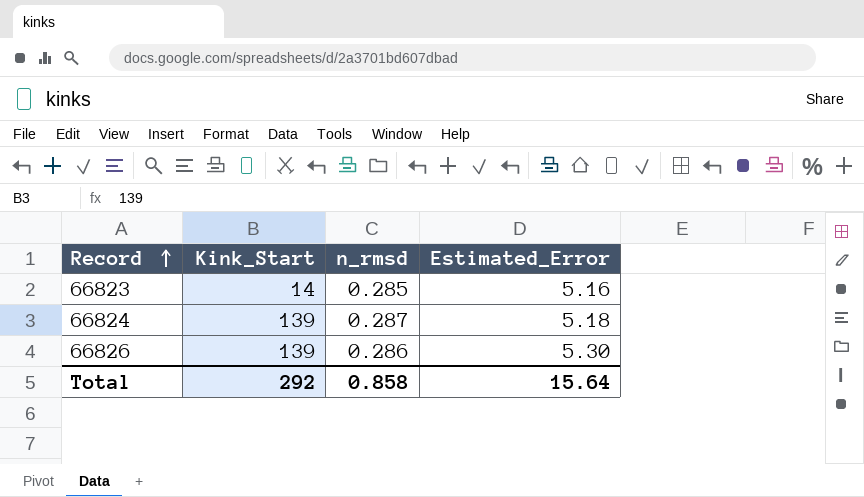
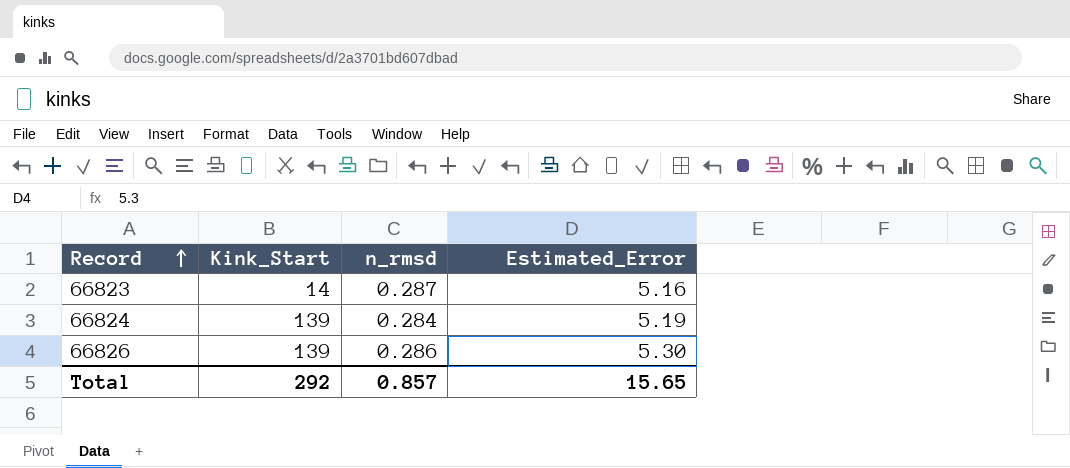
66823 | n_rmsd: 0.285 -> 0.287
66824 | n_rmsd: 0.287 -> 0.284
66824 | Estimated_Error: 5.18 -> 5.19
Total | n_rmsd: 0.858 -> 0.857
Total | Estimated_Error: 15.64 -> 15.65

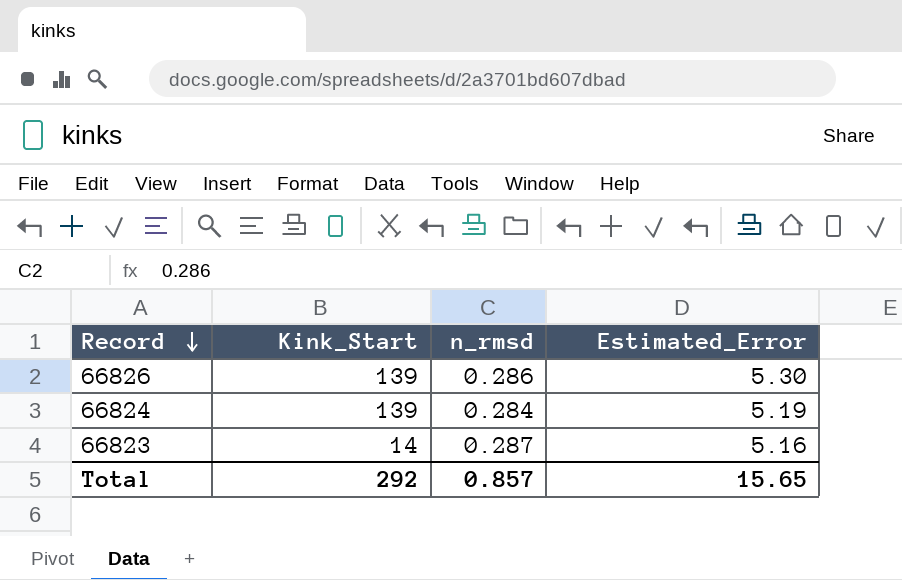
row order: Record ascending -> Record descending

